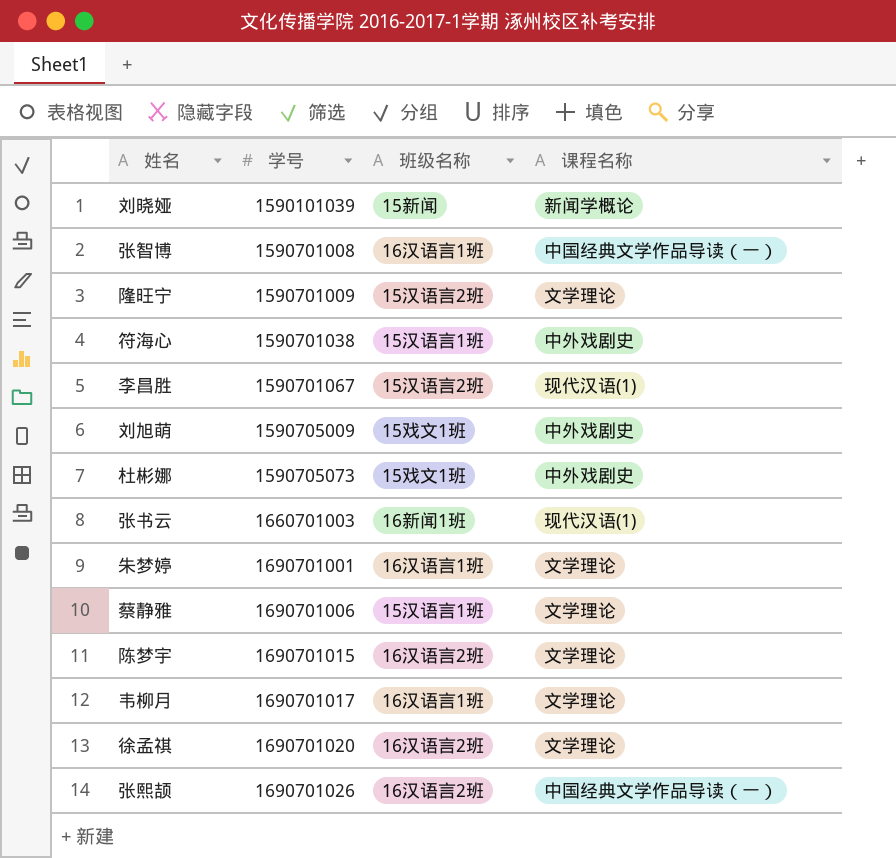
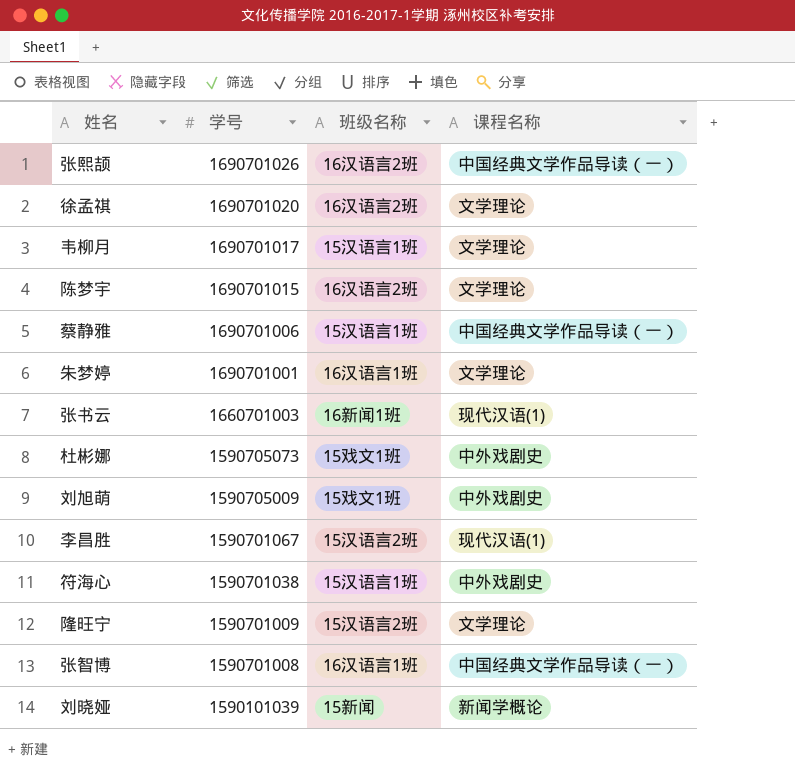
row order: 学号 ascending -> 学号 descending
韦柳月 | 班级名称: 16汉语言1班 -> 15汉语言1班
蔡静雅 | 课程名称: 文学理论 -> 中国经典文学作品导读（一）

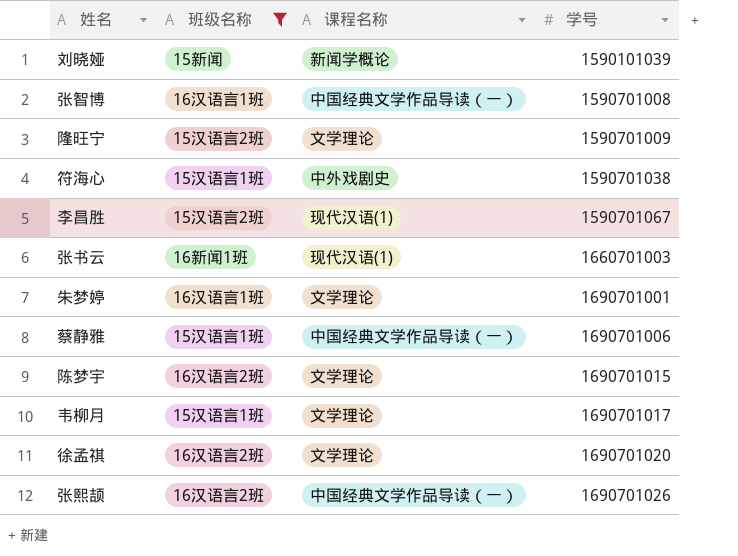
filter: none -> 班级名称 != 15戏文1班
row order: 学号 descending -> 学号 ascending
column 学号 | position: 2 -> 4

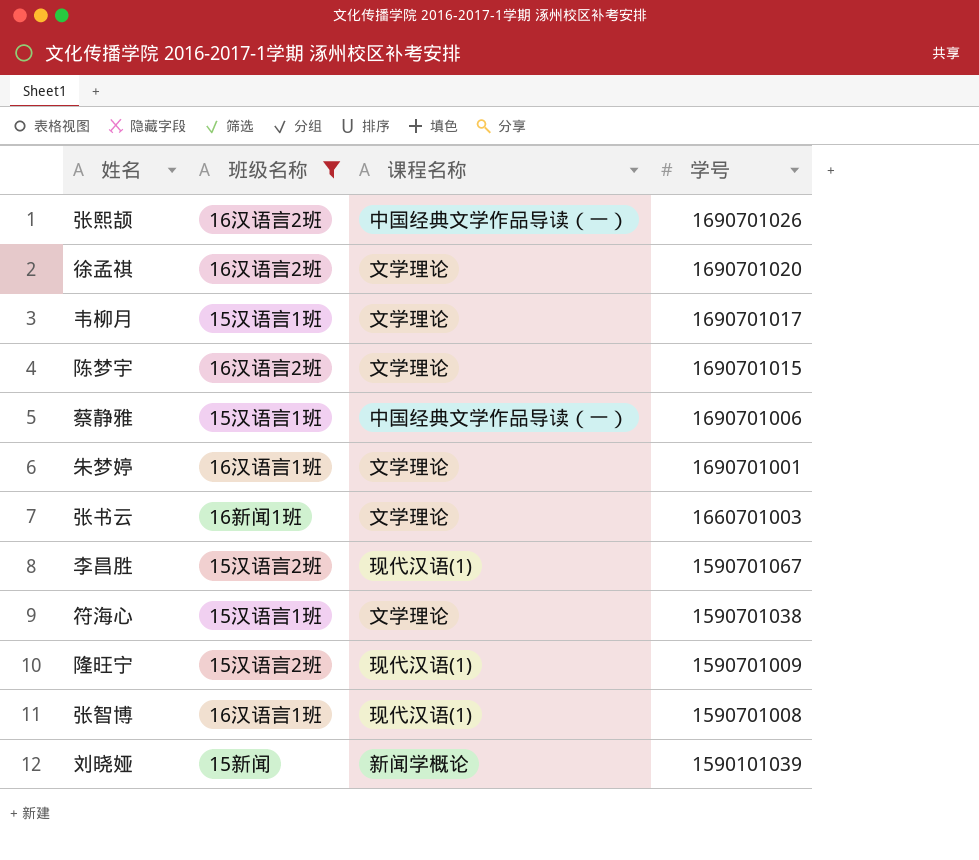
row order: 学号 ascending -> 学号 descending
张书云 | 课程名称: 现代汉语(1) -> 文学理论
符海心 | 课程名称: 中外戏剧史 -> 文学理论
隆旺宁 | 课程名称: 文学理论 -> 现代汉语(1)
张智博 | 课程名称: 中国经典文学作品导读（一） -> 现代汉语(1)

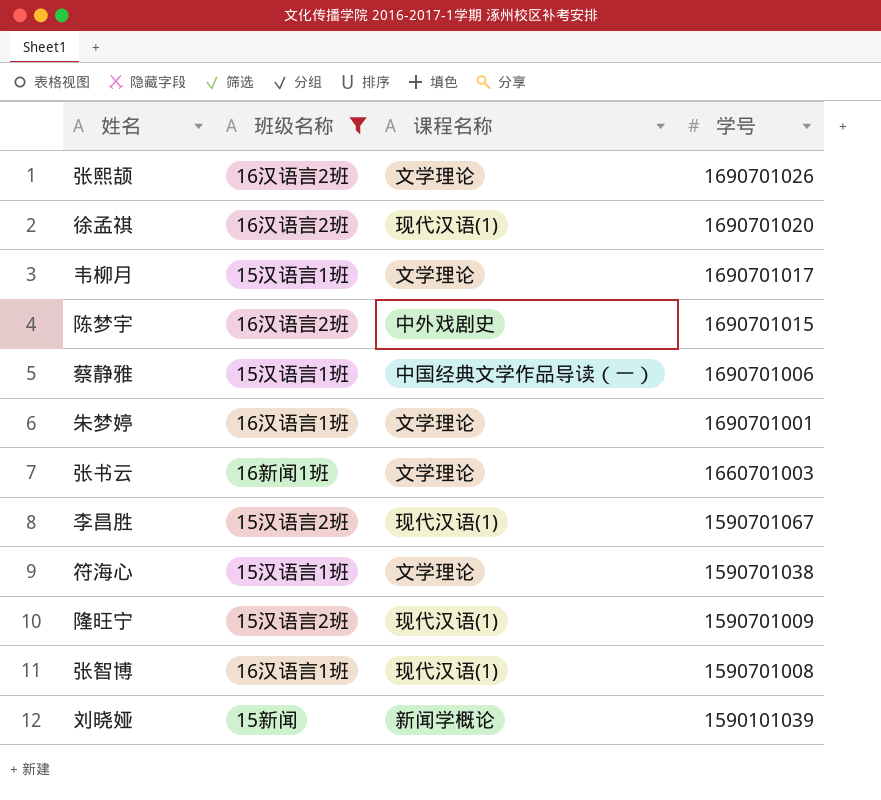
张熙颉 | 课程名称: 中国经典文学作品导读（一） -> 文学理论
徐孟祺 | 课程名称: 文学理论 -> 现代汉语(1)
陈梦宇 | 课程名称: 文学理论 -> 中外戏剧史

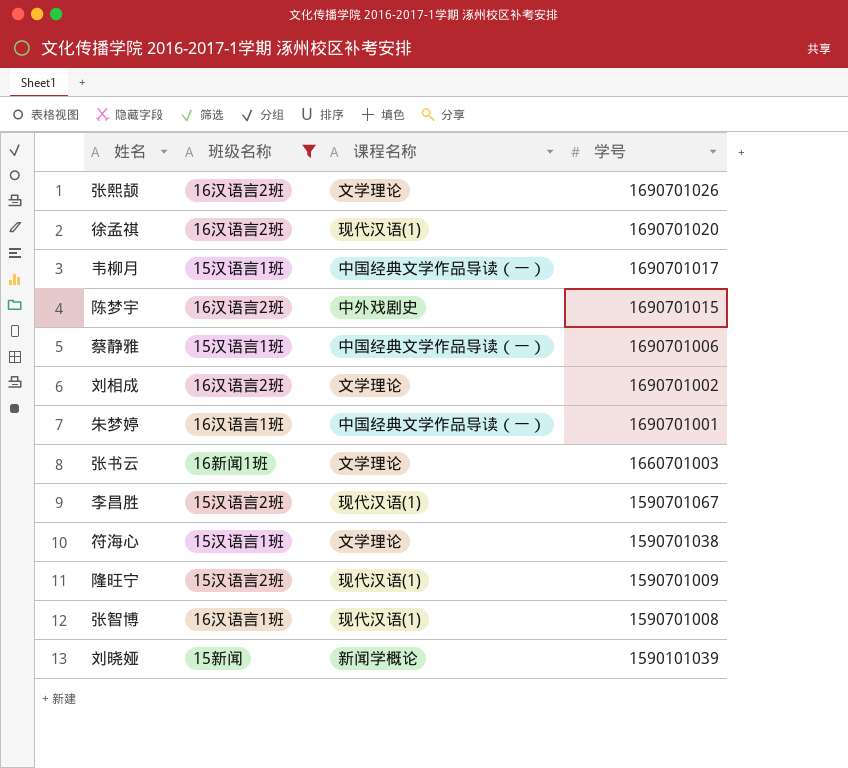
韦柳月 | 课程名称: 文学理论 -> 中国经典文学作品导读（一）
row 刘相成: none -> 16汉语言2班 | 文学理论 | 1690701002
朱梦婷 | 课程名称: 文学理论 -> 中国经典文学作品导读（一）

